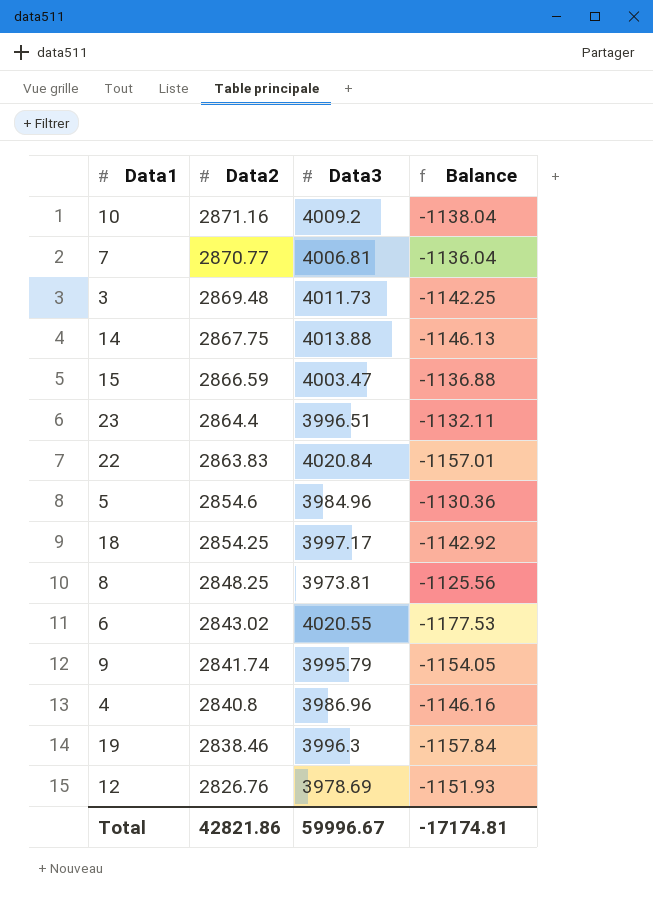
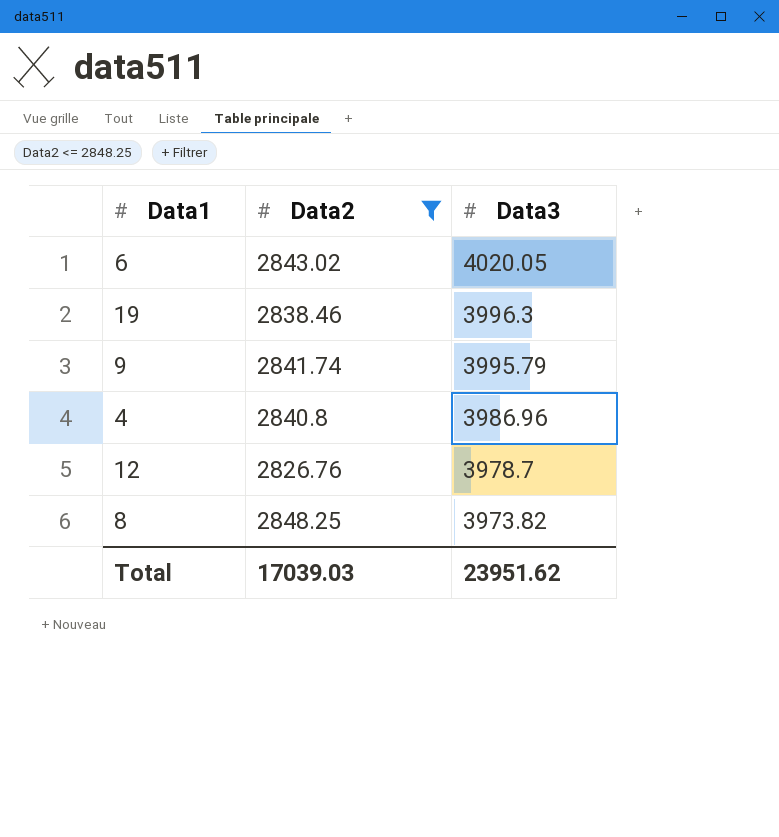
filter: none -> Data2 <= 2848.25
row order: Data2 descending -> Data3 descending
column Balance | formula: [Data2] - [Data3] -> none
6 | Data3: 4020.55 -> 4020.05
12 | Data3: 3978.69 -> 3978.7
8 | Data3: 3973.81 -> 3973.82
Total | Data2: 42821.86 -> 17039.03
Total | Data3: 59996.67 -> 23951.62

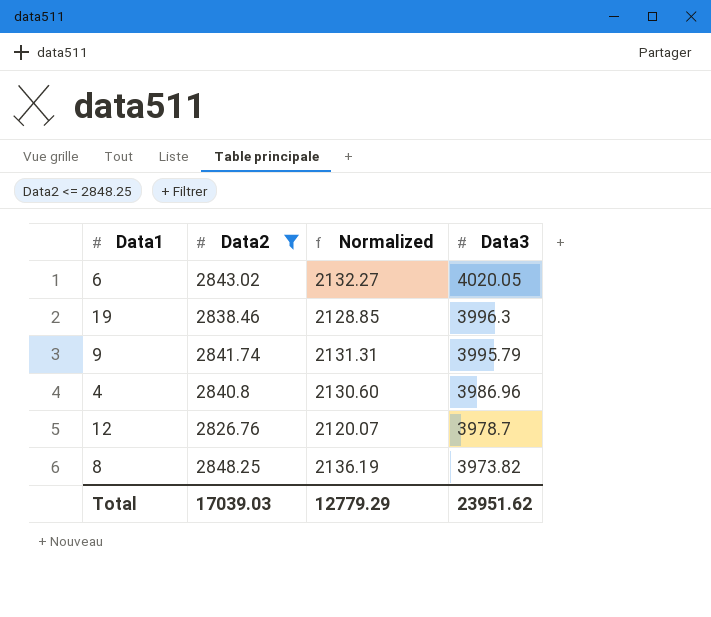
column Normalized | formula: none -> [Data2] * 0.75

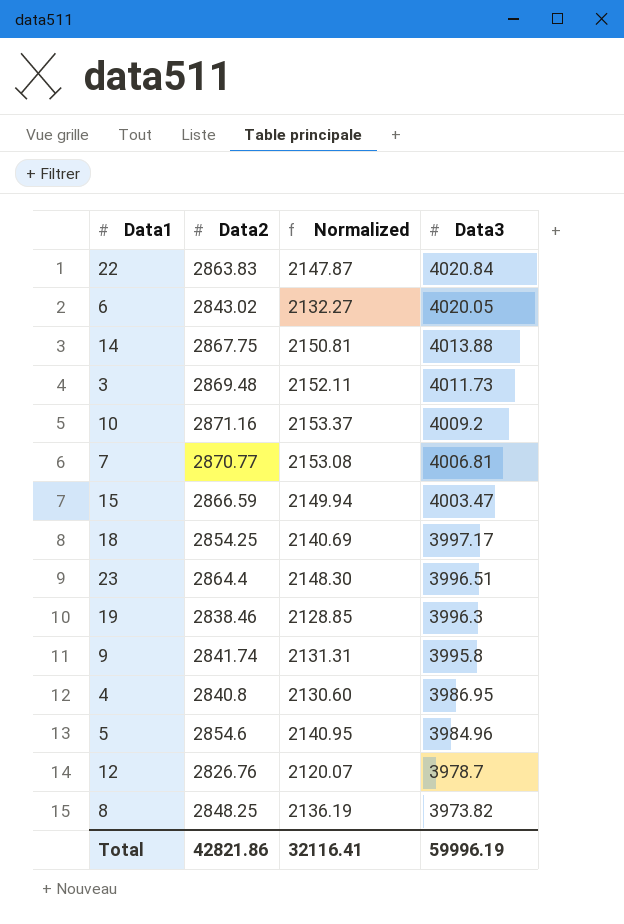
filter: Data2 <= 2848.25 -> none
9 | Data3: 3995.79 -> 3995.8
4 | Data3: 3986.96 -> 3986.95
Total | Data2: 17039.03 -> 42821.86
Total | Normalized: 12779.29 -> 32116.41
Total | Data3: 23951.62 -> 59996.19

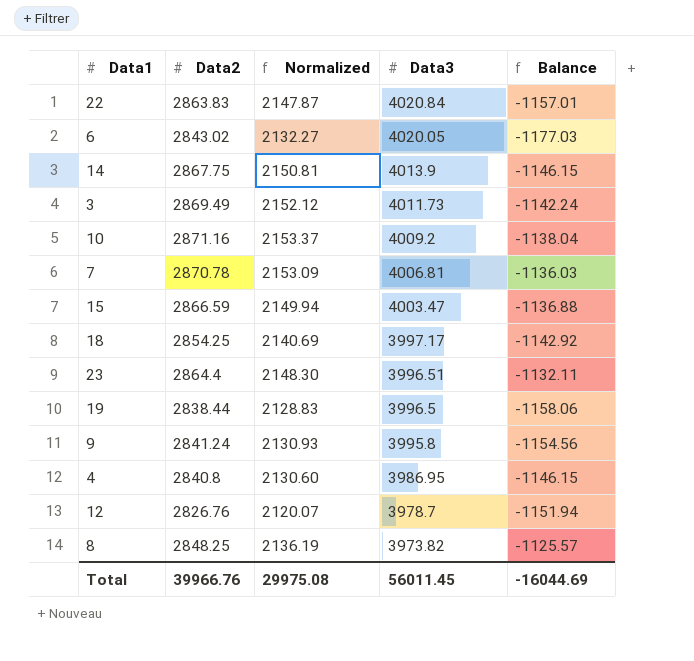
column Balance | formula: none -> [Data2] - [Data3]
row 5: 2854.6 | 2140.95 | 3984.96 -> none
14 | Data3: 4013.88 -> 4013.9
3 | Data2: 2869.48 -> 2869.49
3 | Normalized: 2152.11 -> 2152.12
7 | Data2: 2870.77 -> 2870.78
7 | Normalized: 2153.08 -> 2153.09
19 | Data2: 2838.46 -> 2838.44
19 | Normalized: 2128.85 -> 2128.83
19 | Data3: 3996.3 -> 3996.5
9 | Data2: 2841.74 -> 2841.24
9 | Normalized: 2131.31 -> 2130.93
Total | Data2: 42821.86 -> 39966.76
Total | Normalized: 32116.41 -> 29975.08
Total | Data3: 59996.19 -> 56011.45

